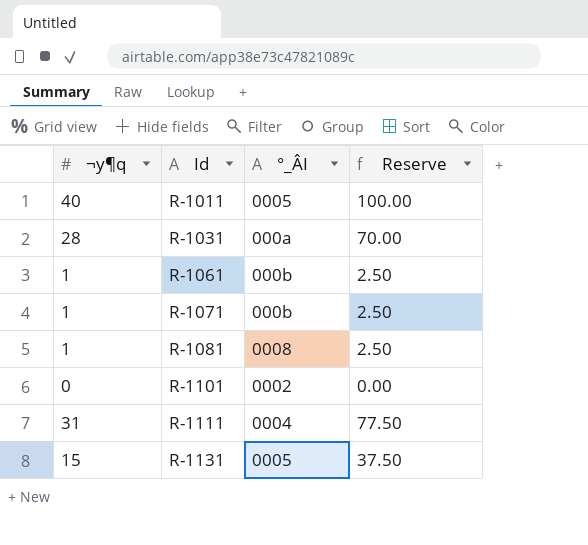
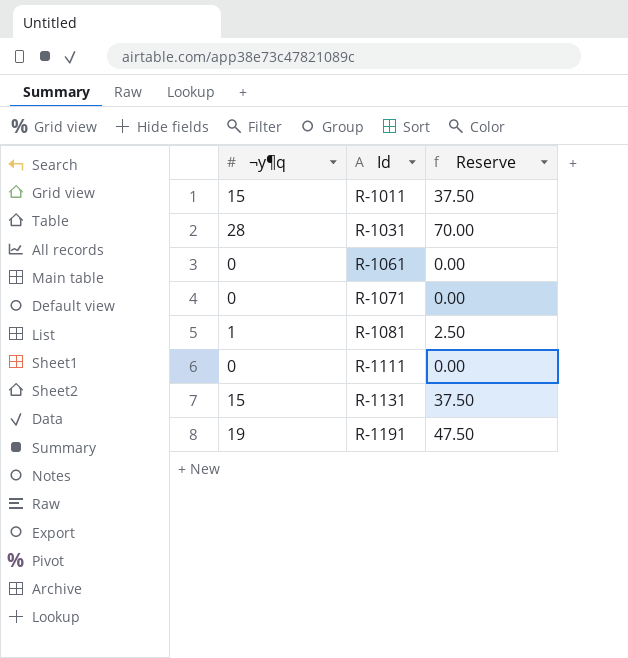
column °_ÂI | position: 3 -> none
row R-1101: 0 | 0002 | 0.00 -> none
R-1011 | ¬y¶q: 40 -> 15
R-1011 | Reserve: 100.00 -> 37.50
R-1061 | ¬y¶q: 1 -> 0
R-1061 | Reserve: 2.50 -> 0.00
R-1071 | ¬y¶q: 1 -> 0
R-1071 | Reserve: 2.50 -> 0.00
R-1111 | ¬y¶q: 31 -> 0
R-1111 | Reserve: 77.50 -> 0.00
row R-1191: none -> 19 | 47.50

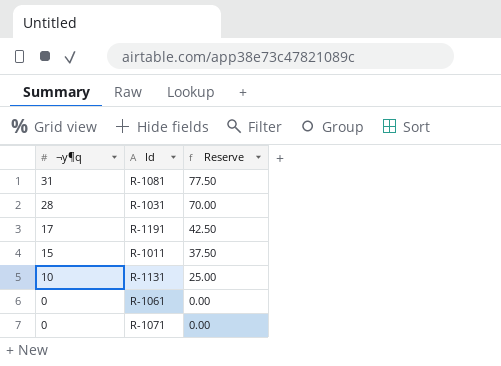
row order: Id ascending -> ¬y¶q descending
row R-1111: 0 | 0.00 -> none
R-1081 | ¬y¶q: 1 -> 31
R-1081 | Reserve: 2.50 -> 77.50
R-1191 | ¬y¶q: 19 -> 17
R-1191 | Reserve: 47.50 -> 42.50
R-1131 | ¬y¶q: 15 -> 10
R-1131 | Reserve: 37.50 -> 25.00

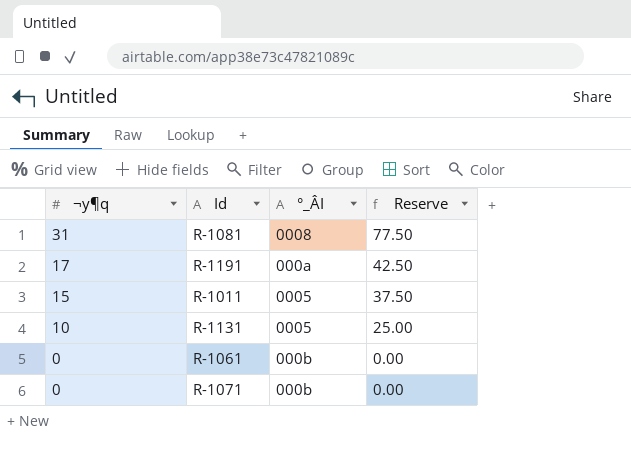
column °_ÂI | position: none -> 3
row R-1031: 28 | 70.00 -> none

